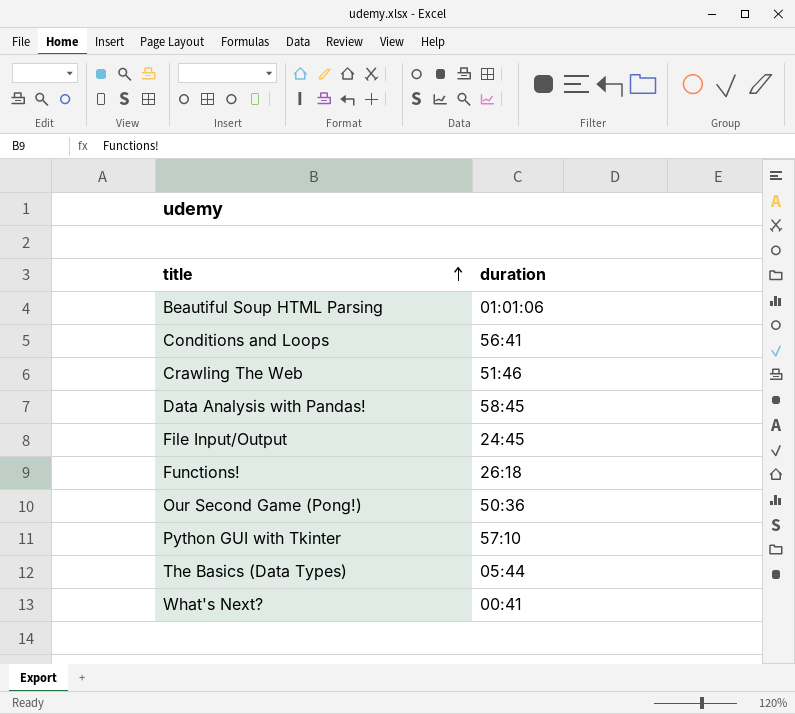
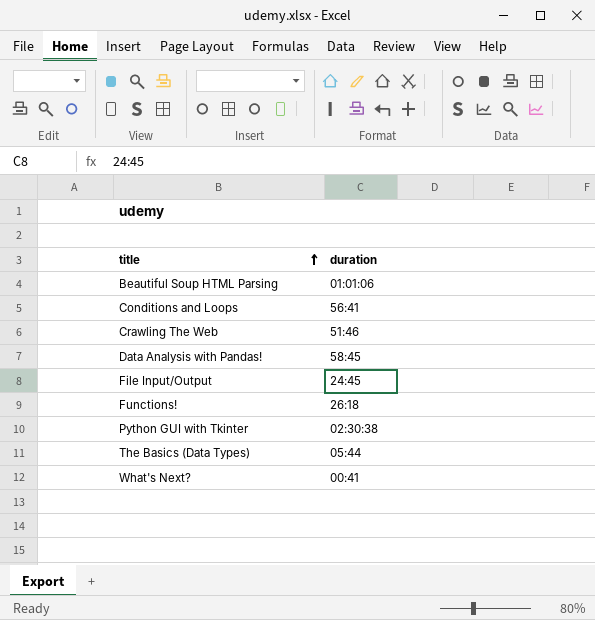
row Our Second Game (Pong!): 50:36 -> none
Python GUI with Tkinter | duration: 57:10 -> 02:30:38

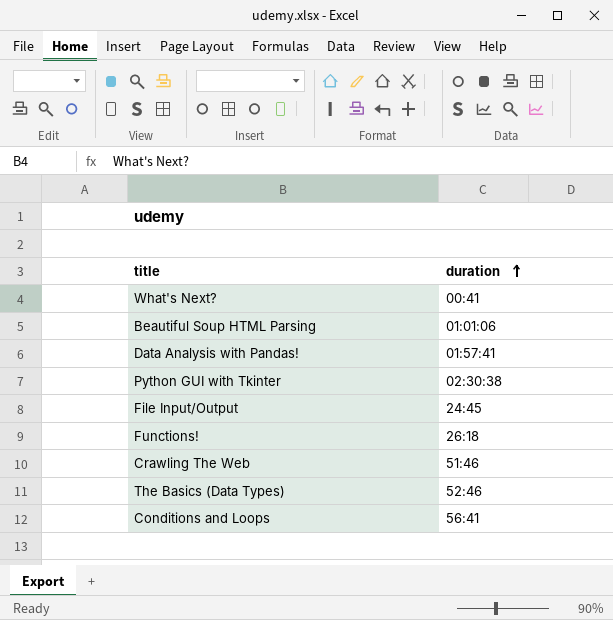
row order: title ascending -> duration ascending
Data Analysis with Pandas! | duration: 58:45 -> 01:57:41
The Basics (Data Types) | duration: 05:44 -> 52:46

